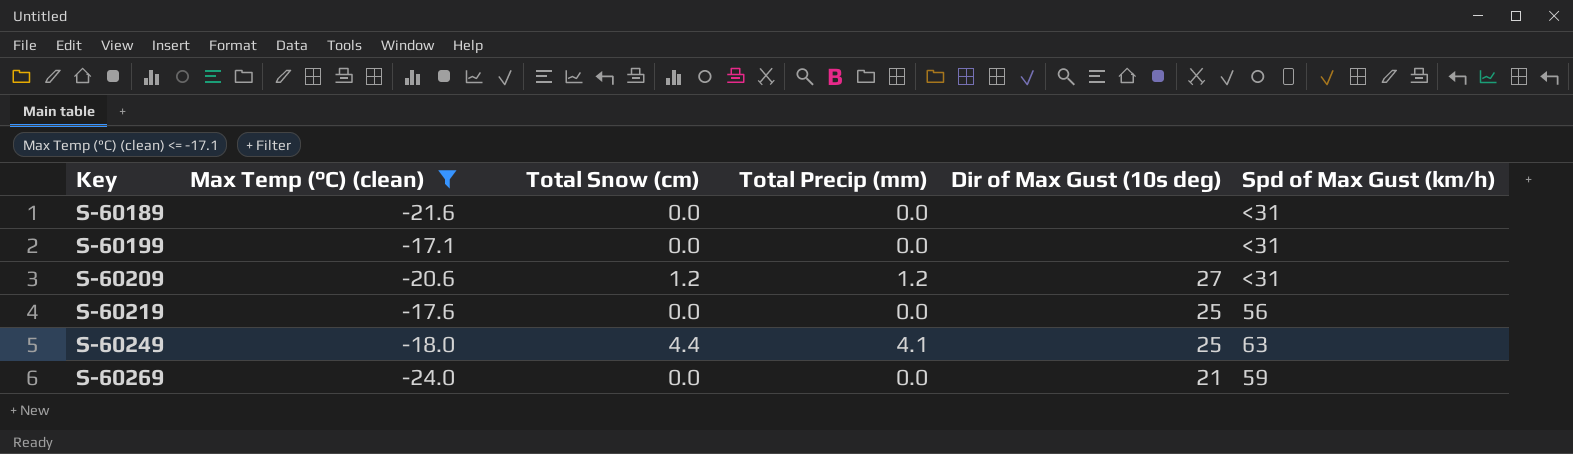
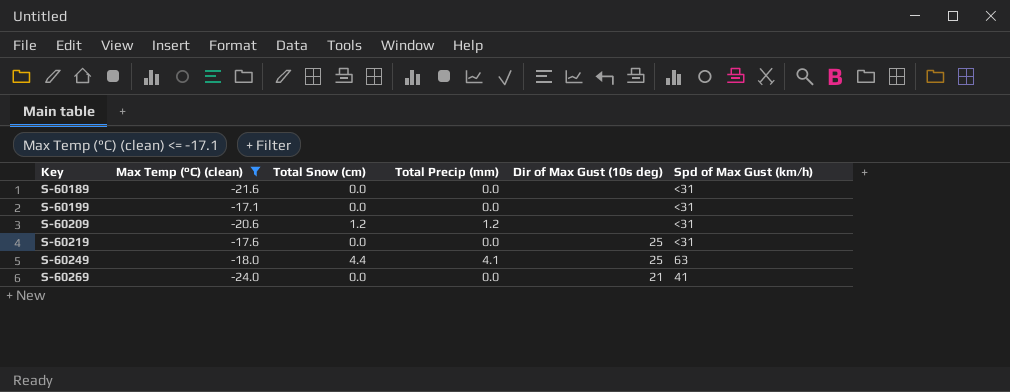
S-60209 | Dir of Max Gust (10s deg): 27 -> none
S-60219 | Spd of Max Gust (km/h): 56 -> <31
S-60269 | Spd of Max Gust (km/h): 59 -> 41

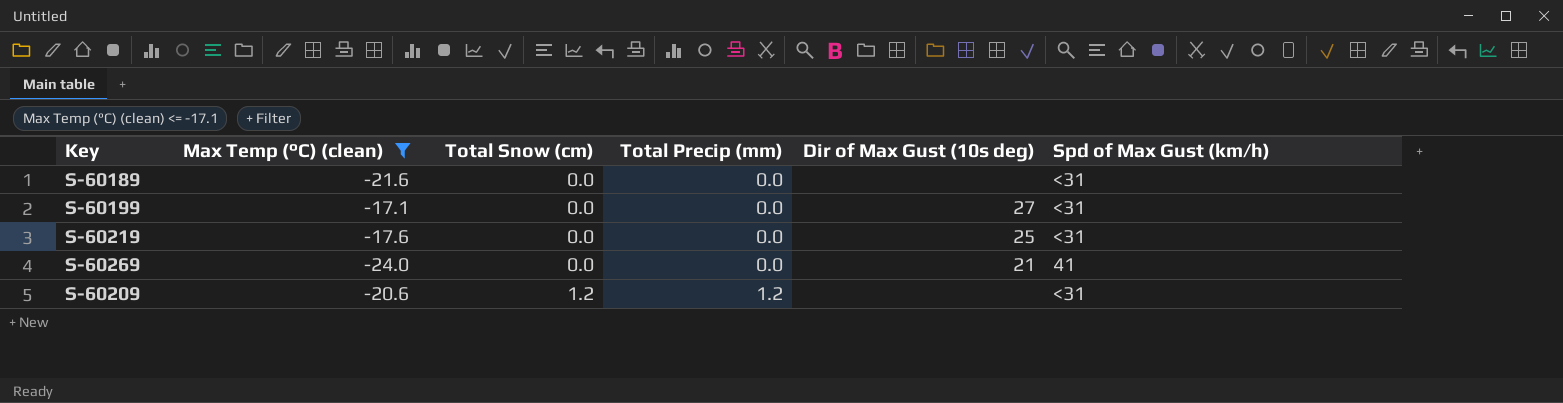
row order: Key ascending -> Total Snow (cm) ascending
row S-60249: -18.0 | 4.4 | 4.1 | 25 | 63 -> none
S-60199 | Dir of Max Gust (10s deg): none -> 27

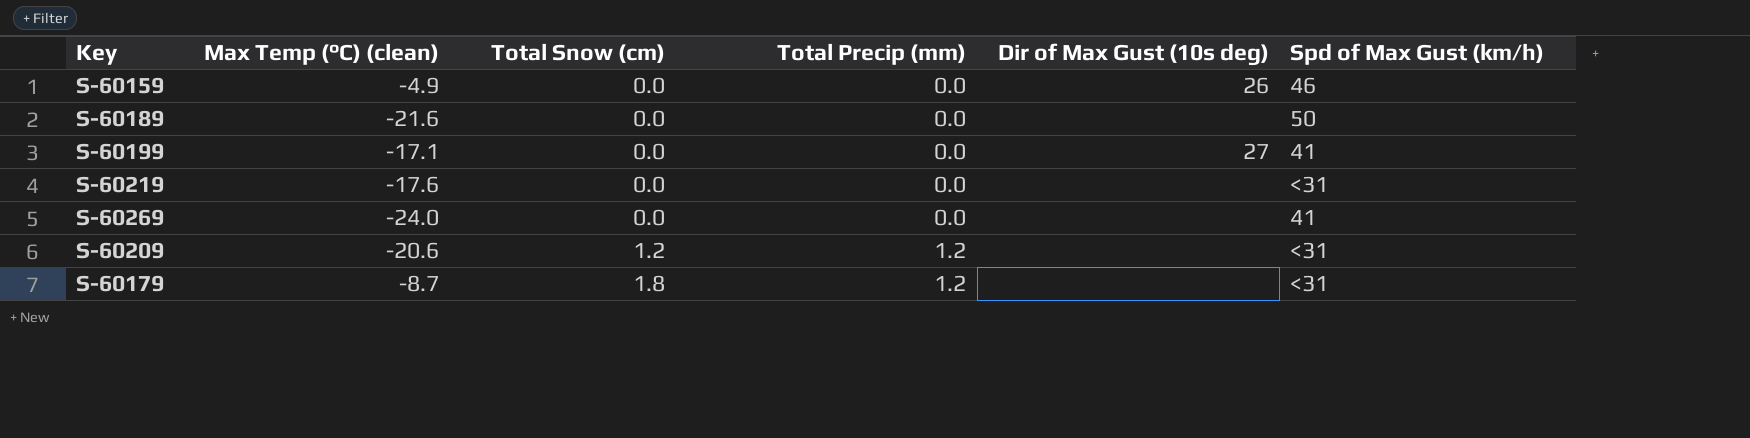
filter: Max Temp (°C) (clean) <= -17.1 -> none
S-60189 | Spd of Max Gust (km/h): <31 -> 50
S-60199 | Spd of Max Gust (km/h): <31 -> 41
S-60219 | Dir of Max Gust (10s deg): 25 -> none
S-60269 | Dir of Max Gust (10s deg): 21 -> none

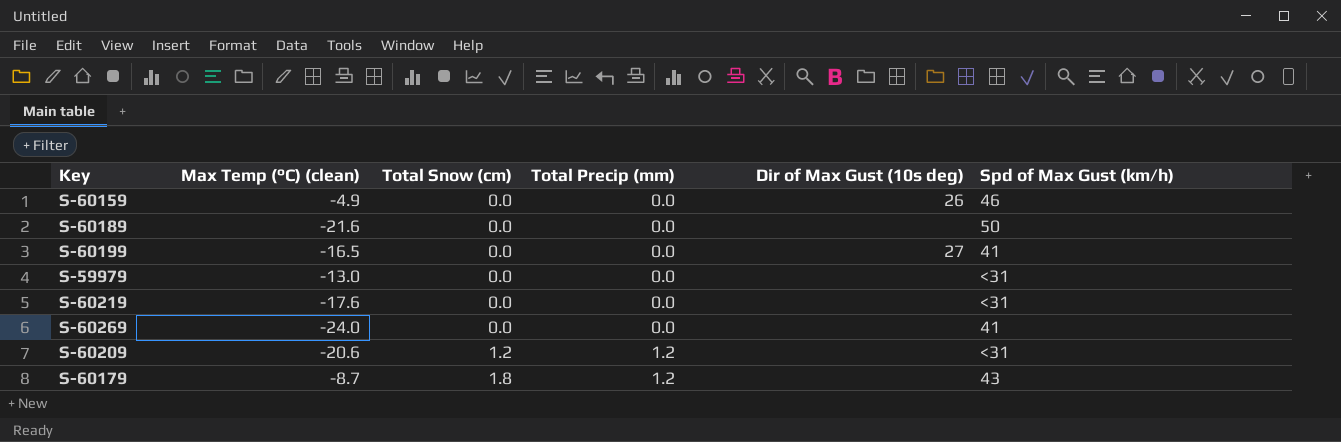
S-60199 | Max Temp (°C) (clean): -17.1 -> -16.5
row S-59979: none -> -13.0 | 0.0 | 0.0 | none | <31
S-60179 | Spd of Max Gust (km/h): <31 -> 43

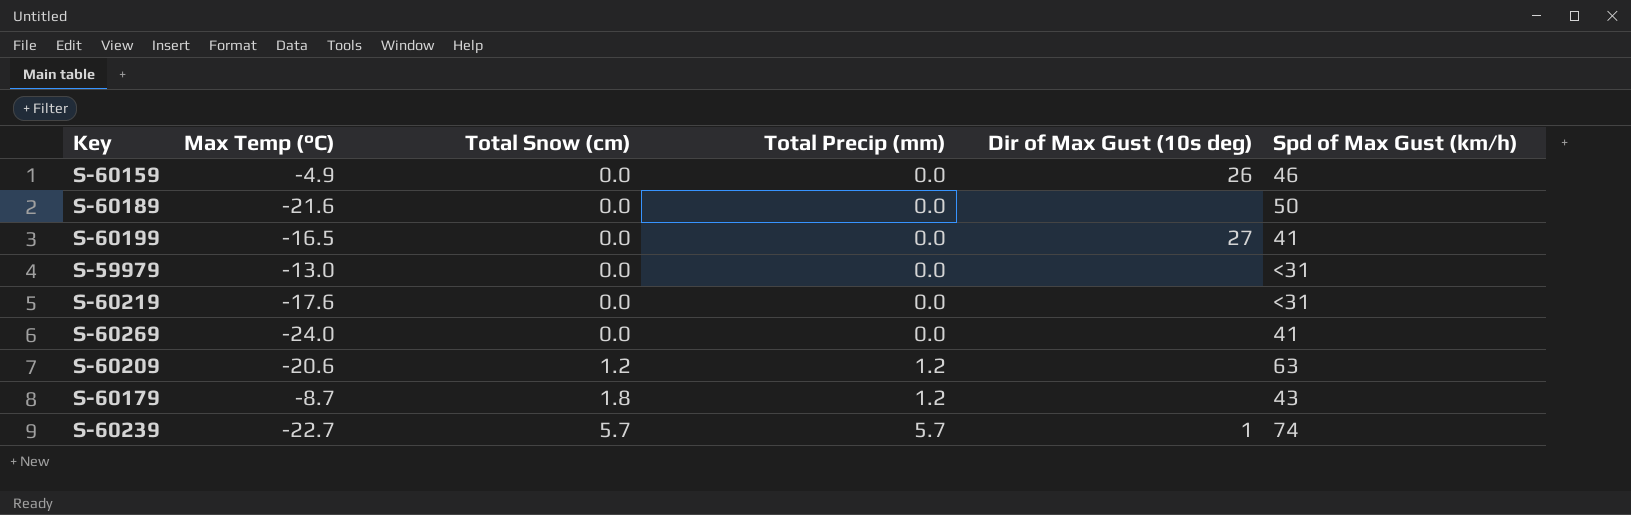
column name: Max Temp (°C) (clean) -> Max Temp (°C)
S-60209 | Spd of Max Gust (km/h): <31 -> 63
row S-60239: none -> -22.7 | 5.7 | 5.7 | 1 | 74

